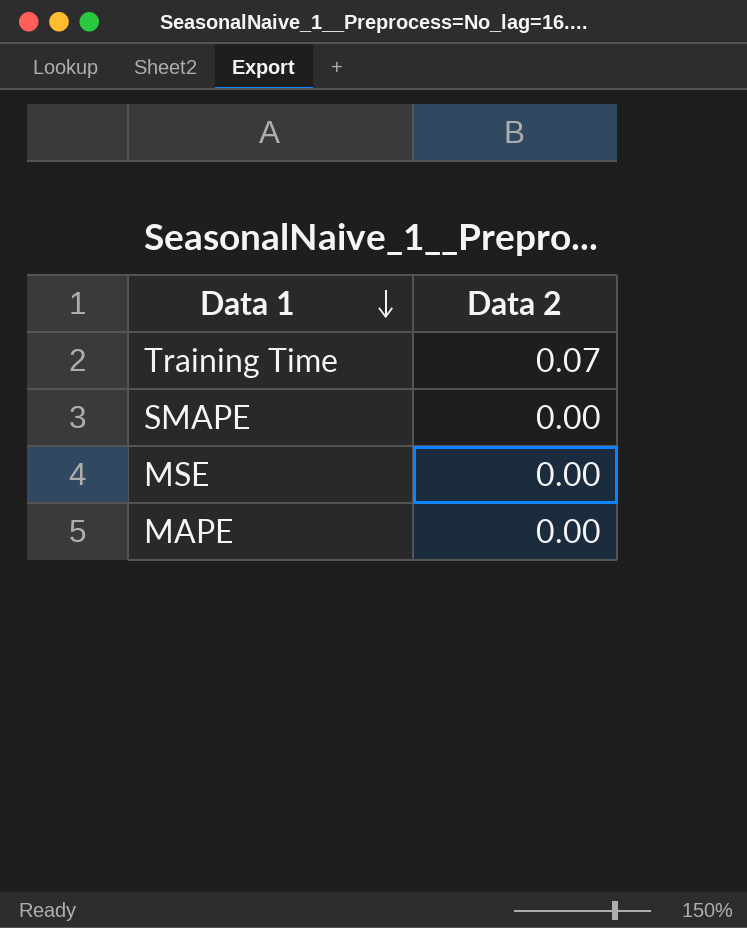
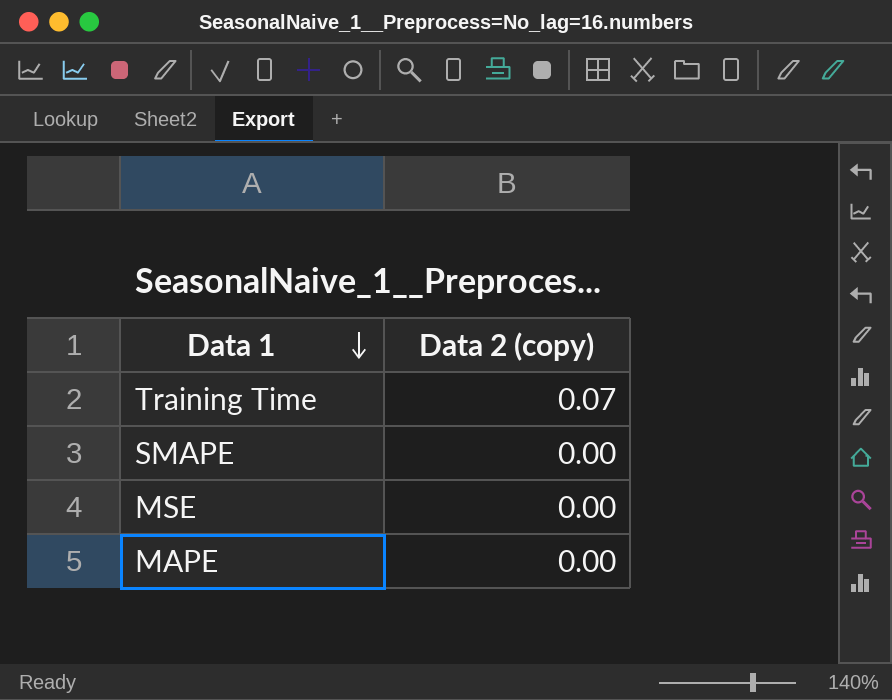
column name: Data 2 -> Data 2 (copy)

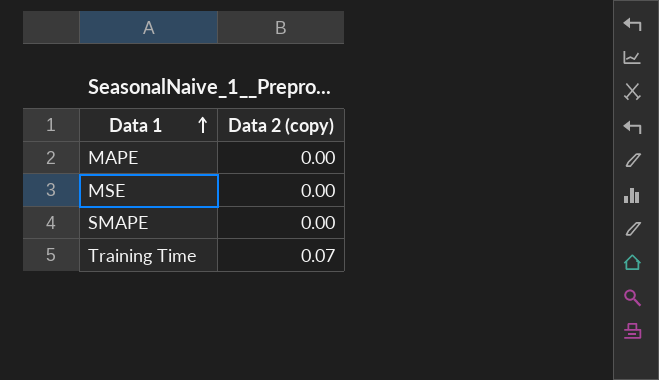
row order: Data 1 descending -> Data 1 ascending

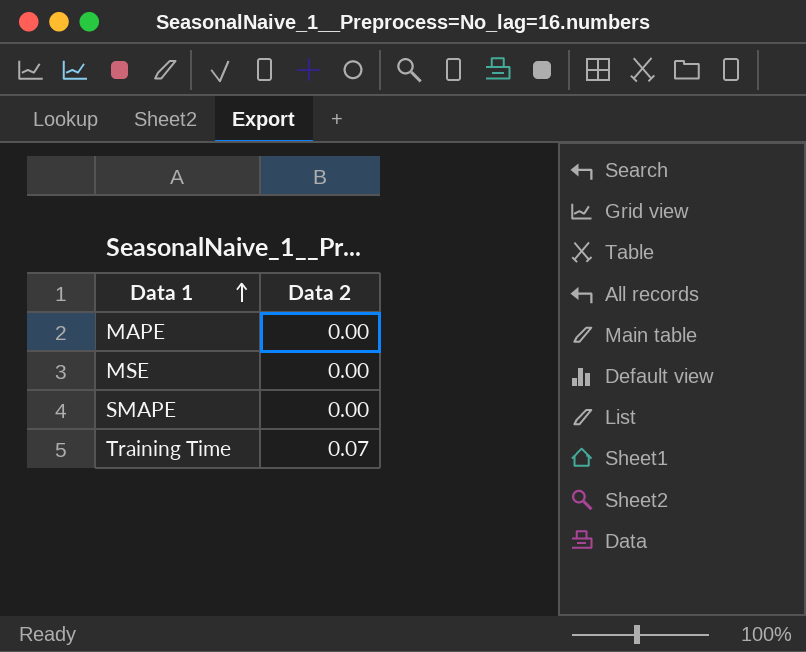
column name: Data 2 (copy) -> Data 2

